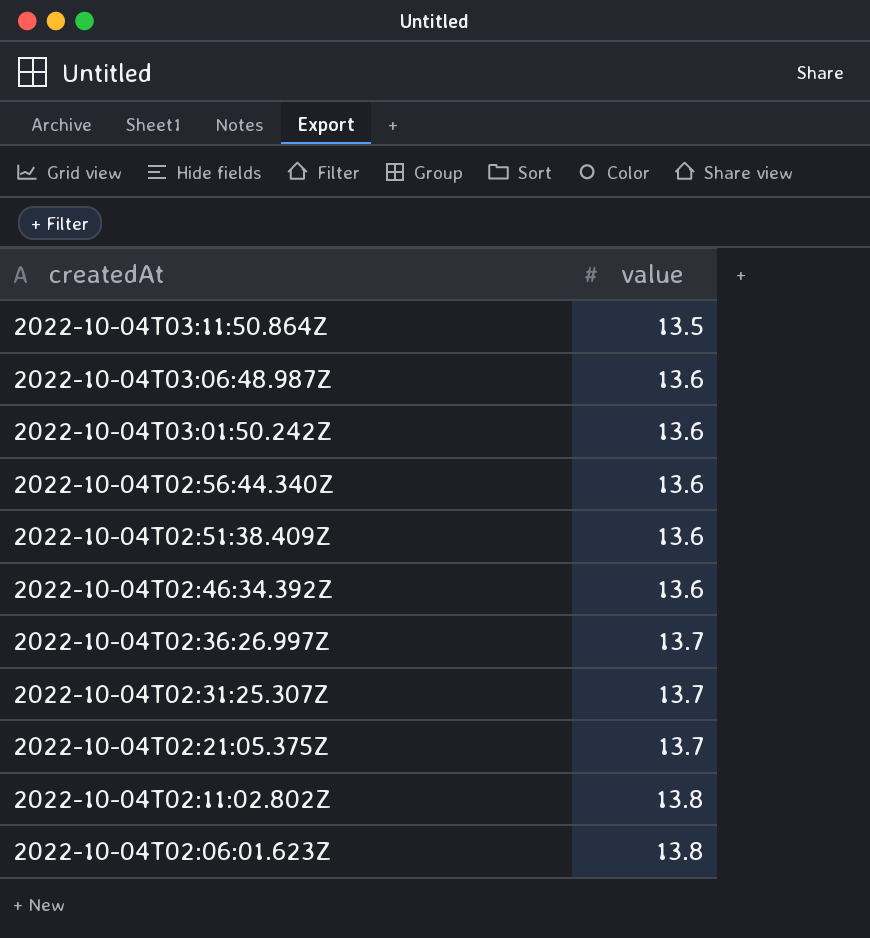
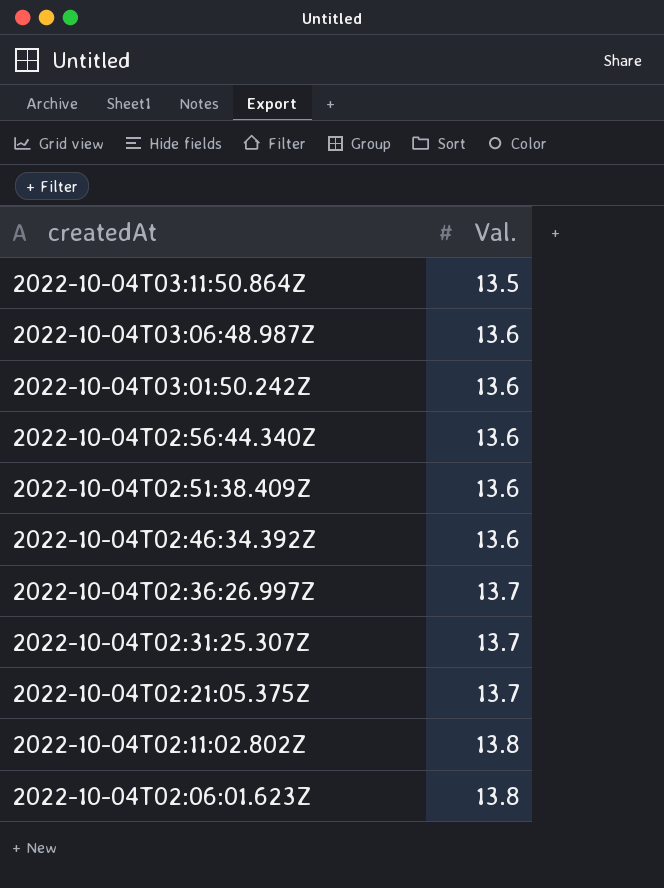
column name: value -> Val.

